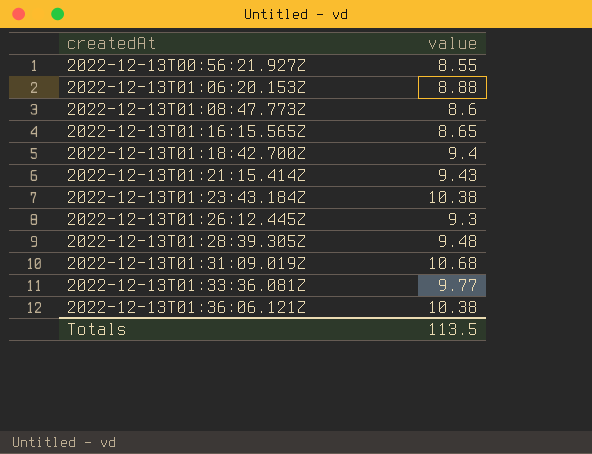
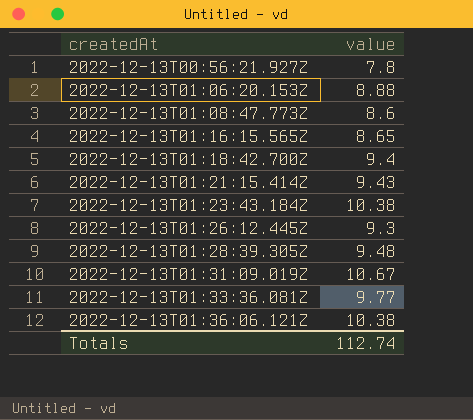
2022-12-13T00:56:21.927Z | value: 8.55 -> 7.8
2022-12-13T01:31:09.019Z | value: 10.68 -> 10.67
Totals | value: 113.5 -> 112.74

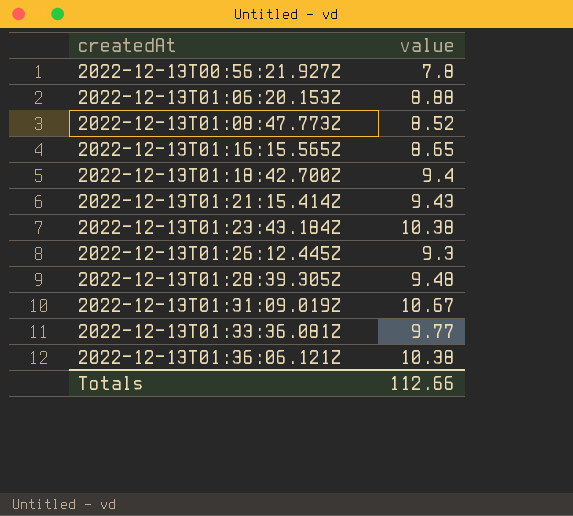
2022-12-13T01:08:47.773Z | value: 8.6 -> 8.52
Totals | value: 112.74 -> 112.66

